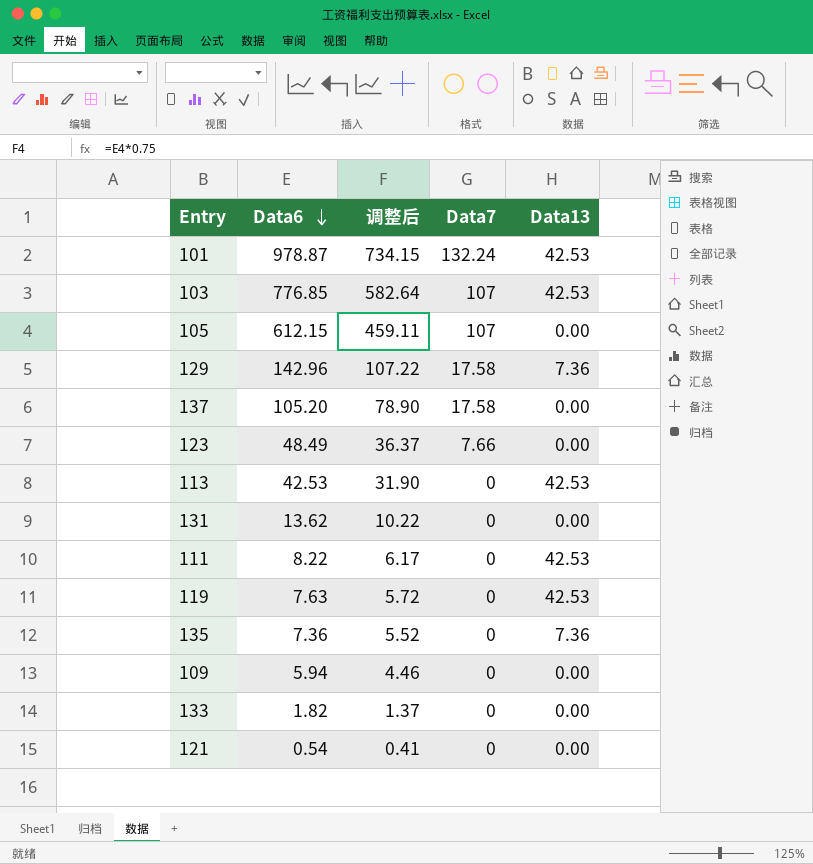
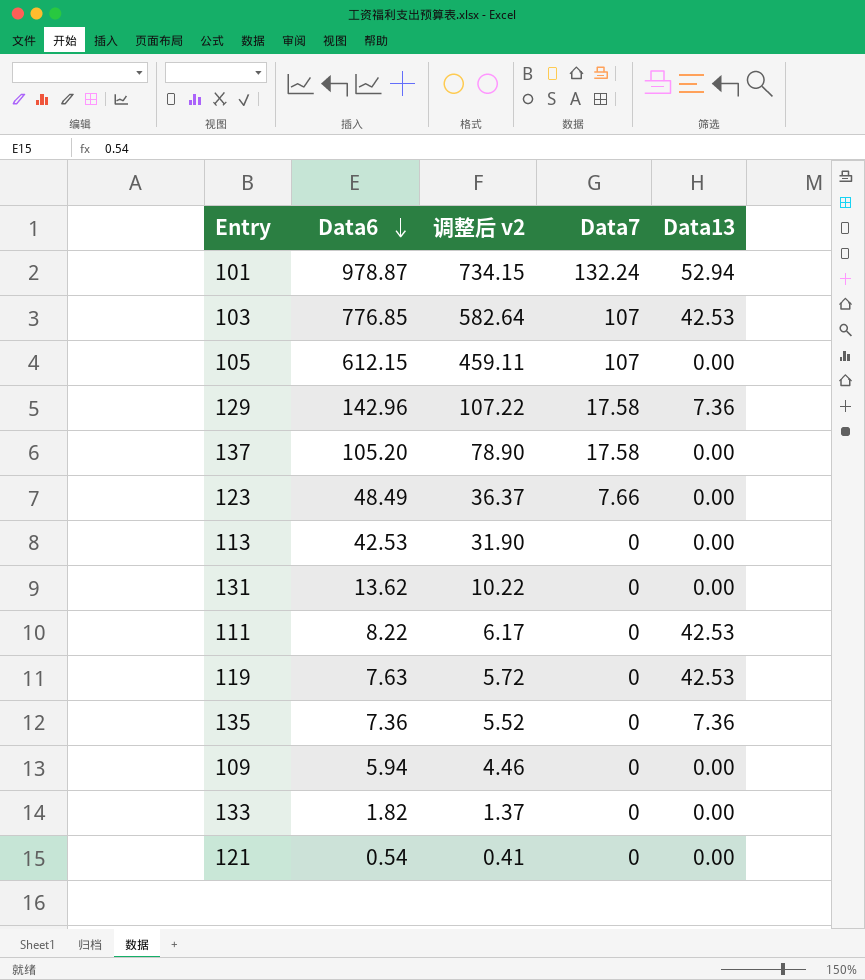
column name: 调整后 -> 调整后 v2
101 | Data13: 42.53 -> 52.94
113 | Data13: 42.53 -> 0.00

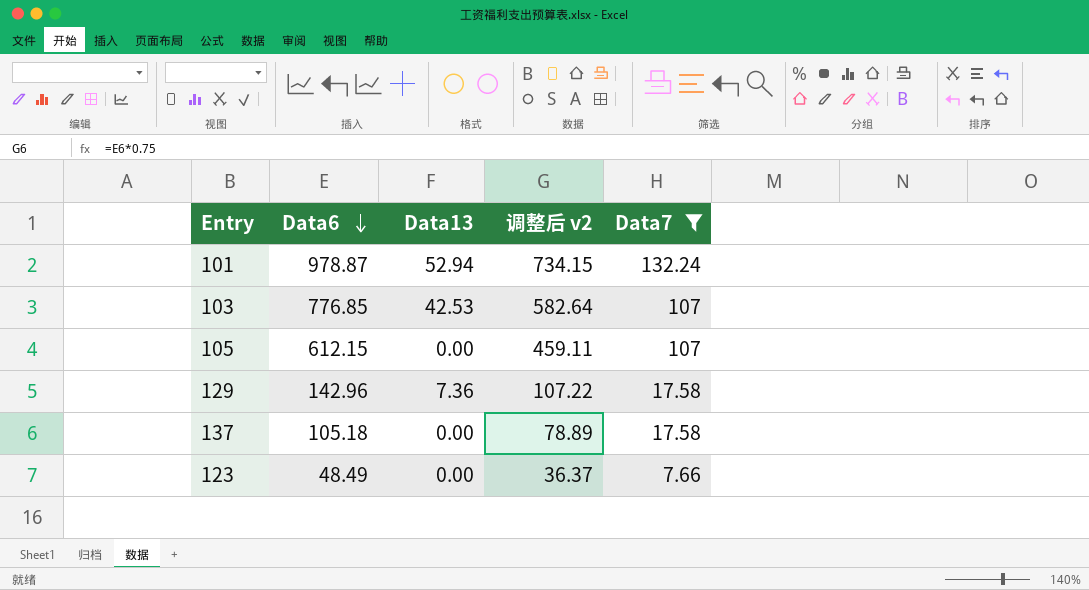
filter: none -> Data7 != 0
column Data13 | position: 5 -> 3
137 | Data6: 105.20 -> 105.18
137 | 调整后 v2: 78.90 -> 78.89

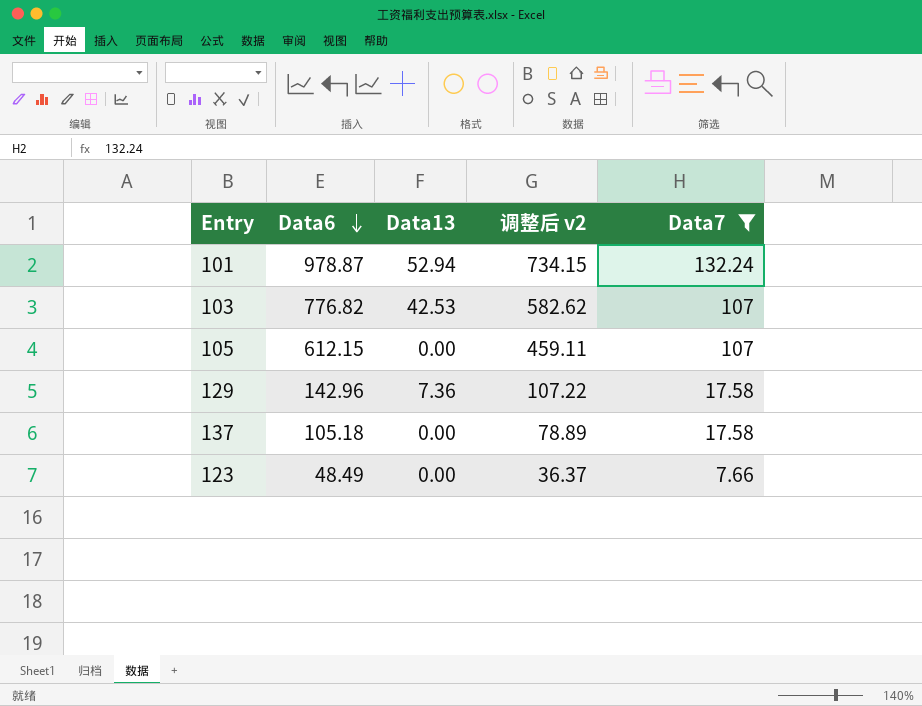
103 | Data6: 776.85 -> 776.82
103 | 调整后 v2: 582.64 -> 582.62

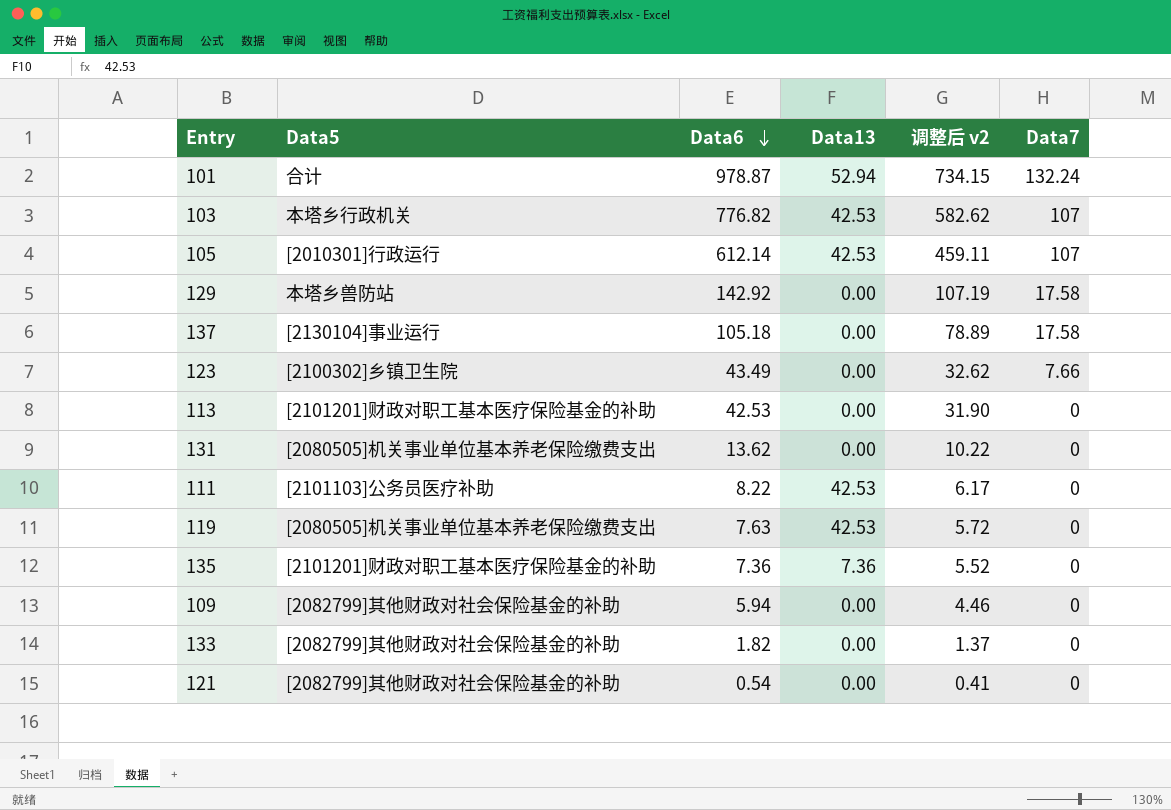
filter: Data7 != 0 -> none
column Data5 | position: none -> 2
105 | Data6: 612.15 -> 612.14
105 | Data13: 0.00 -> 42.53
129 | Data6: 142.96 -> 142.92
129 | Data13: 7.36 -> 0.00
129 | 调整后 v2: 107.22 -> 107.19
123 | Data6: 48.49 -> 43.49
123 | 调整后 v2: 36.37 -> 32.62

